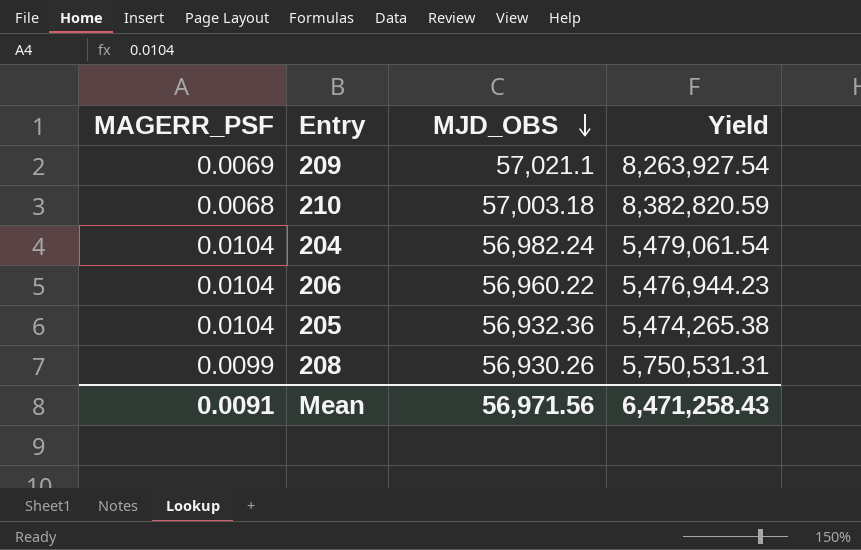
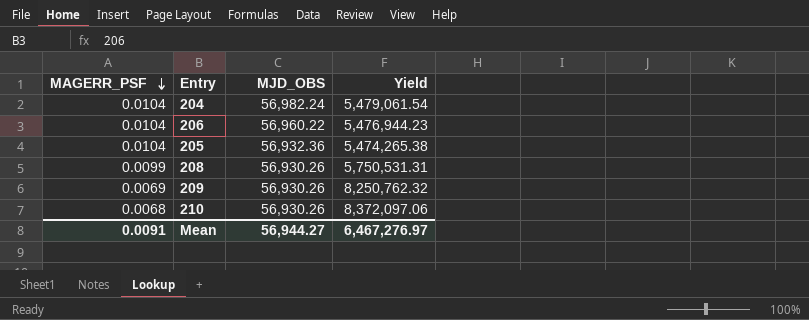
row order: MJD_OBS descending -> MAGERR_PSF descending
209 | MJD_OBS: 57,021.1 -> 56,930.26
209 | Yield: 8,263,927.54 -> 8,250,762.32
210 | MJD_OBS: 57,003.18 -> 56,930.26
210 | Yield: 8,382,820.59 -> 8,372,097.06
Mean | MJD_OBS: 56,971.56 -> 56,944.27
Mean | Yield: 6,471,258.43 -> 6,467,276.97

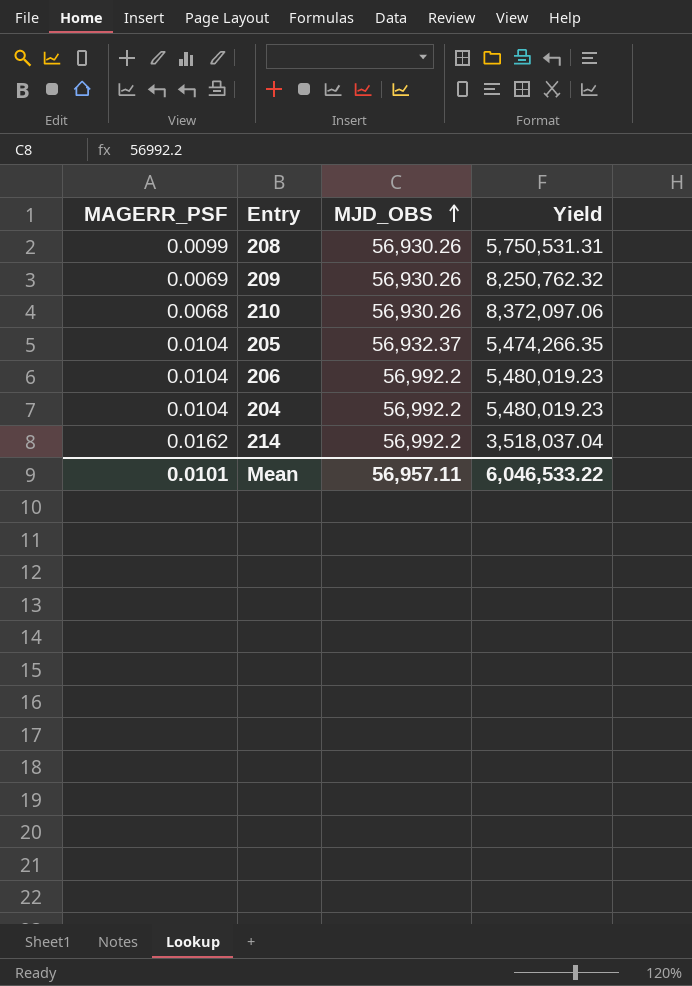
row order: MAGERR_PSF descending -> MJD_OBS ascending
205 | MJD_OBS: 56,932.36 -> 56,932.37
205 | Yield: 5,474,265.38 -> 5,474,266.35
206 | MJD_OBS: 56,960.22 -> 56,992.2
206 | Yield: 5,476,944.23 -> 5,480,019.23
204 | MJD_OBS: 56,982.24 -> 56,992.2
204 | Yield: 5,479,061.54 -> 5,480,019.23
row 214: none -> 0.0162 | 56,992.2 | 3,518,037.04
Mean | MAGERR_PSF: 0.0091 -> 0.0101
Mean | MJD_OBS: 56,944.27 -> 56,957.11
Mean | Yield: 6,467,276.97 -> 6,046,533.22

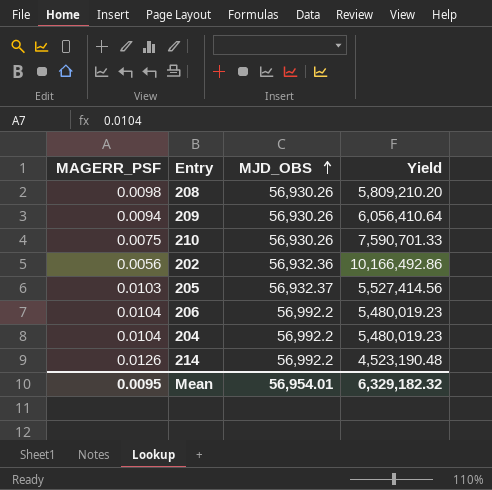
208 | MAGERR_PSF: 0.0099 -> 0.0098
208 | Yield: 5,750,531.31 -> 5,809,210.20
209 | MAGERR_PSF: 0.0069 -> 0.0094
209 | Yield: 8,250,762.32 -> 6,056,410.64
210 | MAGERR_PSF: 0.0068 -> 0.0075
210 | Yield: 8,372,097.06 -> 7,590,701.33
row 202: none -> 0.0056 | 56,932.36 | 10,166,492.86
205 | MAGERR_PSF: 0.0104 -> 0.0103
205 | Yield: 5,474,266.35 -> 5,527,414.56
214 | MAGERR_PSF: 0.0162 -> 0.0126
214 | Yield: 3,518,037.04 -> 4,523,190.48
Mean | MAGERR_PSF: 0.0101 -> 0.0095
Mean | MJD_OBS: 56,957.11 -> 56,954.01
Mean | Yield: 6,046,533.22 -> 6,329,182.32

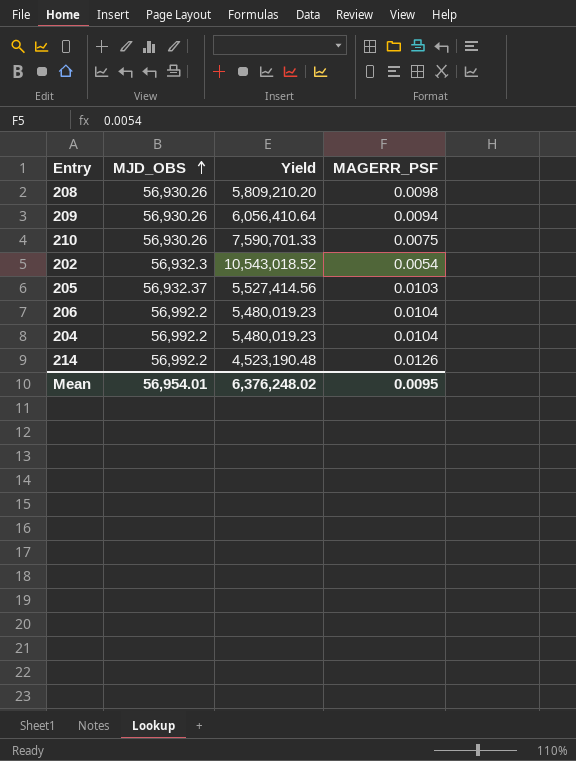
column MAGERR_PSF | position: 1 -> 4
202 | MJD_OBS: 56,932.36 -> 56,932.3
202 | Yield: 10,166,492.86 -> 10,543,018.52
202 | MAGERR_PSF: 0.0056 -> 0.0054
Mean | Yield: 6,329,182.32 -> 6,376,248.02

